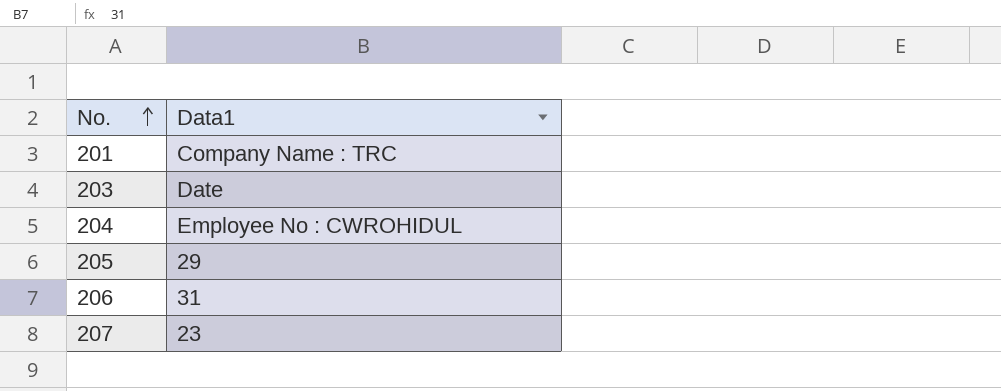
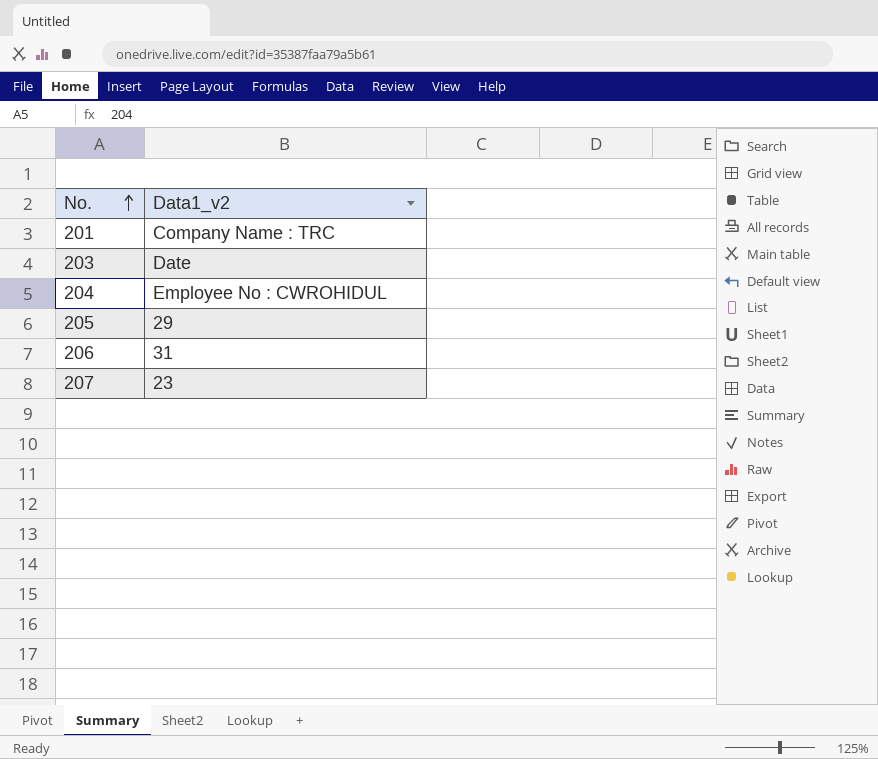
column name: Data1 -> Data1_v2

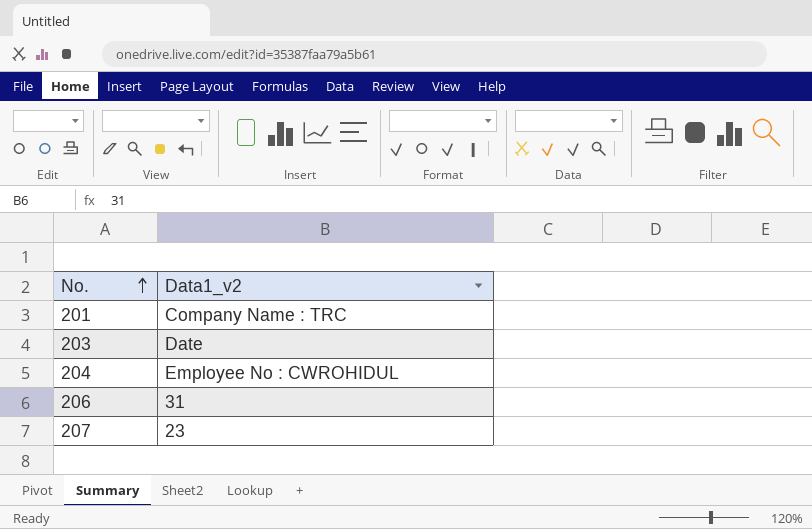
row 205: 29 -> none

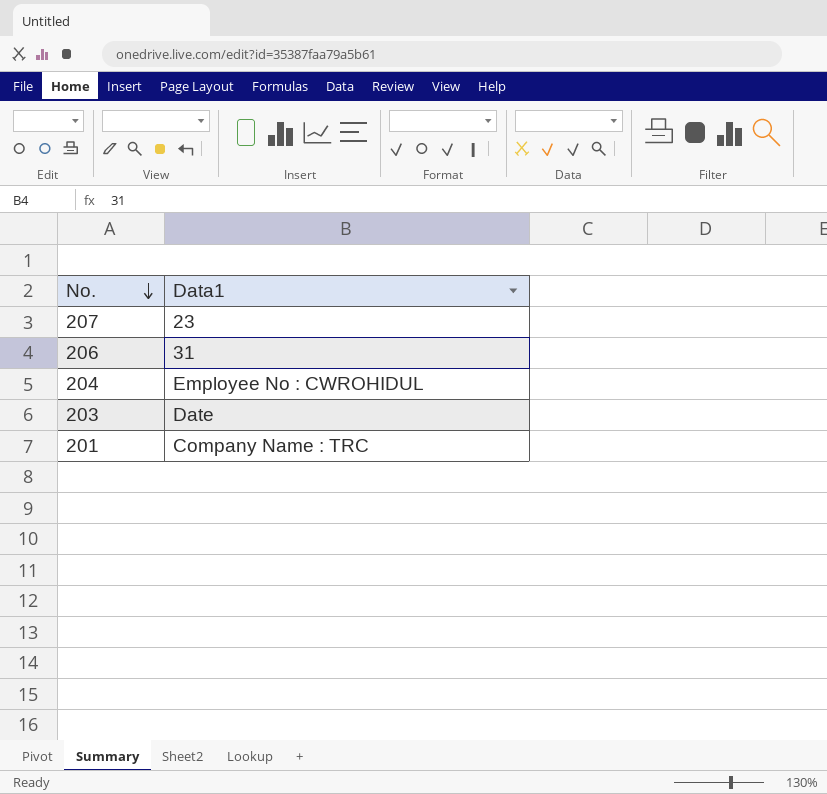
row order: No. ascending -> No. descending
column name: Data1_v2 -> Data1

